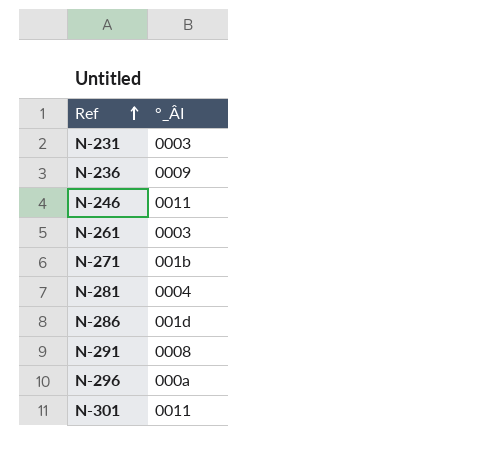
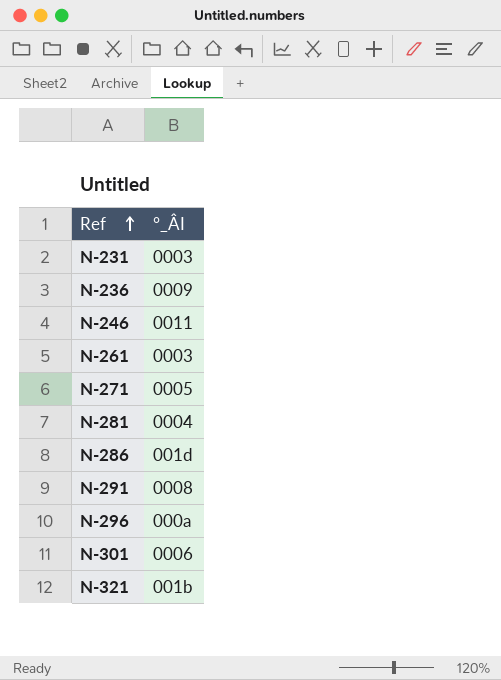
N-271 | °_ÂI: 001b -> 0005
N-301 | °_ÂI: 0011 -> 0006
row N-321: none -> 001b

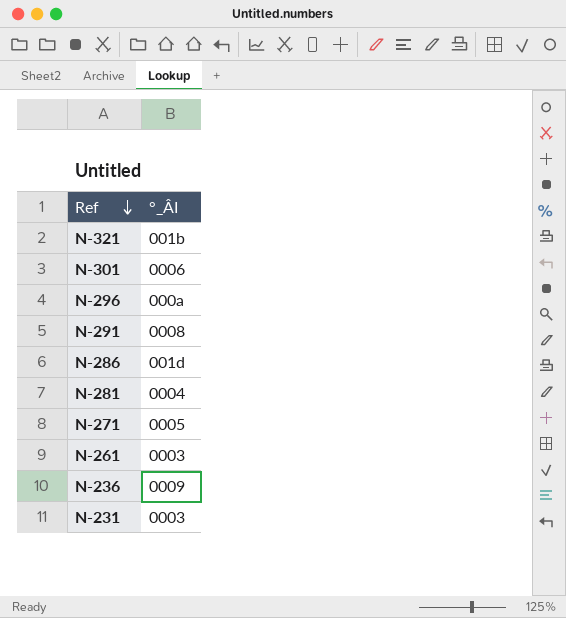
row order: Ref ascending -> Ref descending
row N-246: 0011 -> none

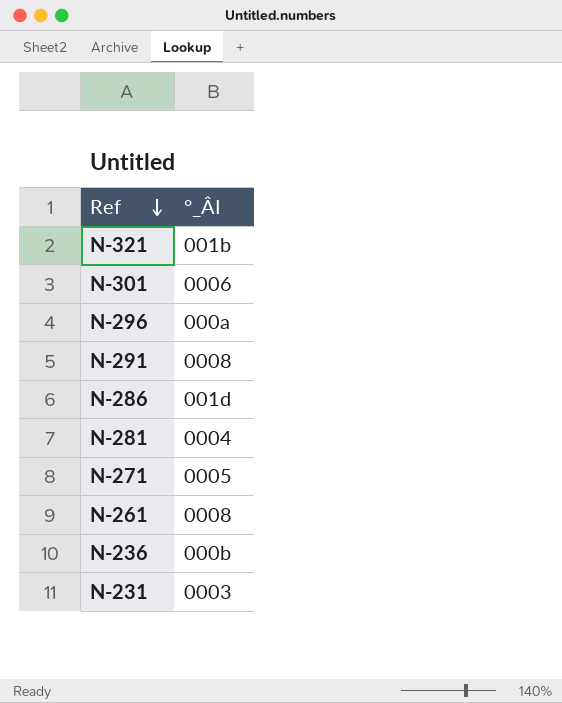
N-261 | °_ÂI: 0003 -> 0008
N-236 | °_ÂI: 0009 -> 000b

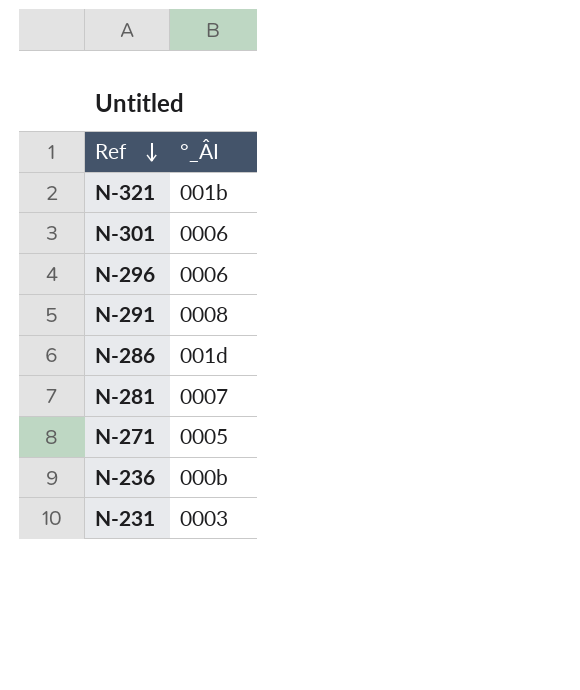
row N-261: 0008 -> none
N-296 | °_ÂI: 000a -> 0006
N-281 | °_ÂI: 0004 -> 0007

